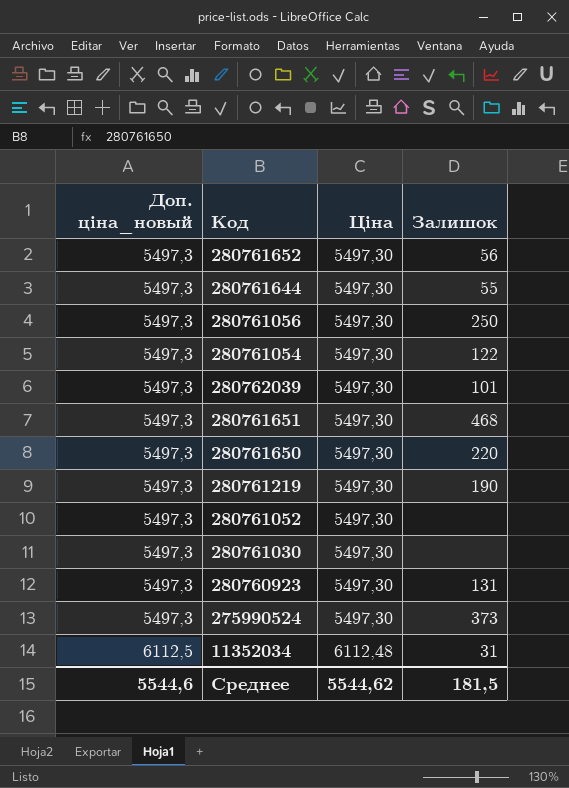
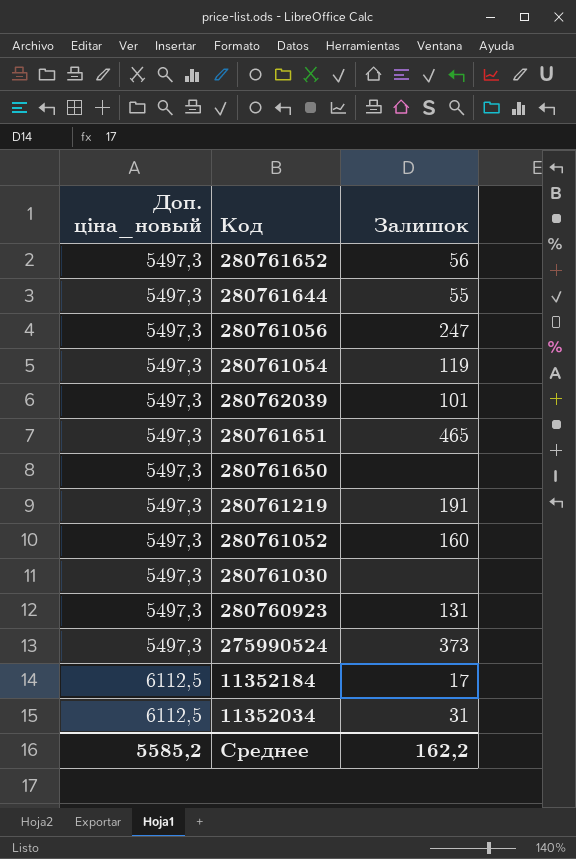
column Ціна | position: 3 -> none
280761056 | Залишок: 250 -> 247
280761054 | Залишок: 122 -> 119
280761651 | Залишок: 468 -> 465
280761650 | Залишок: 220 -> none
280761219 | Залишок: 190 -> 191
280761052 | Залишок: none -> 160
row 11352184: none -> 6112,5 | 17
Среднее | Доп. ціна_новый: 5544,6 -> 5585,2
Среднее | Залишок: 181,5 -> 162,2

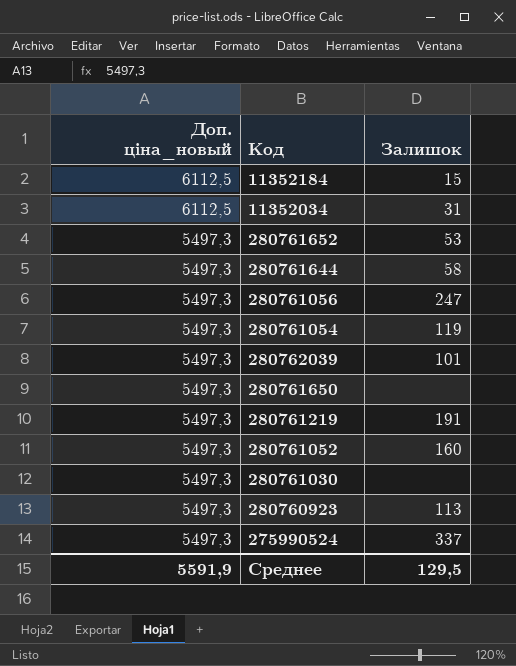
row order: Доп. ціна_новый ascending -> Доп. ціна_новый descending
row 280761651: 5497,3 | 465 -> none
11352184 | Залишок: 17 -> 15
280761652 | Залишок: 56 -> 53
280761644 | Залишок: 55 -> 58
280760923 | Залишок: 131 -> 113
275990524 | Залишок: 373 -> 337
Среднее | Доп. ціна_новый: 5585,2 -> 5591,9
Среднее | Залишок: 162,2 -> 129,5

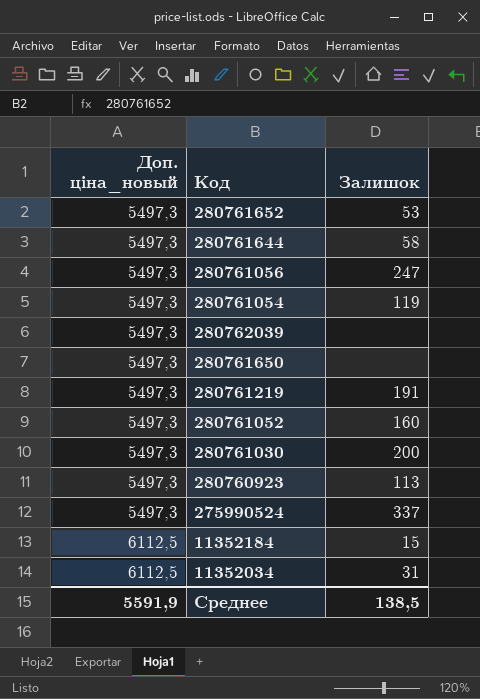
row order: Доп. ціна_новый descending -> Доп. ціна_новый ascending
280762039 | Залишок: 101 -> none
280761030 | Залишок: none -> 200
Среднее | Залишок: 129,5 -> 138,5

